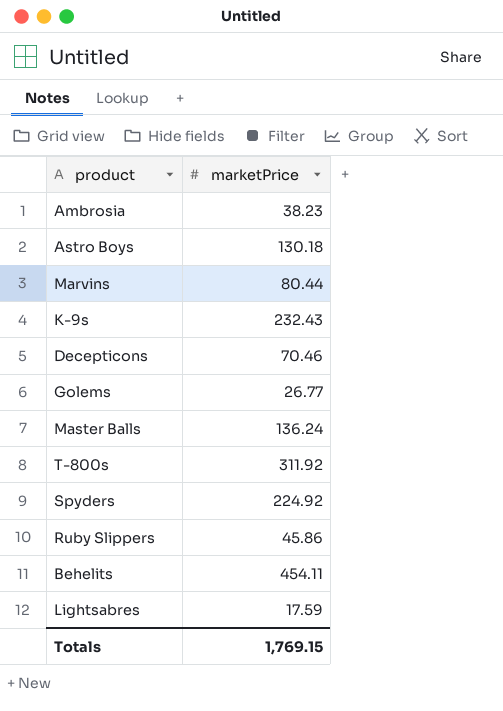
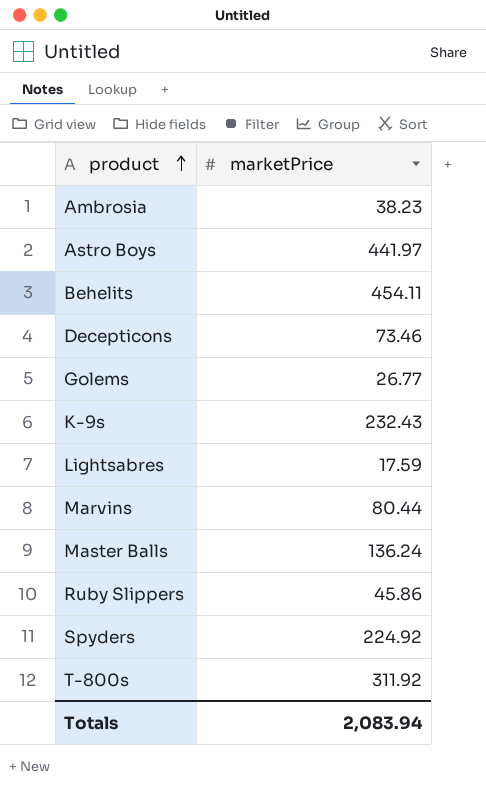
row order: none -> product ascending
Astro Boys | marketPrice: 130.18 -> 441.97
Decepticons | marketPrice: 70.46 -> 73.46
Totals | marketPrice: 1,769.15 -> 2,083.94

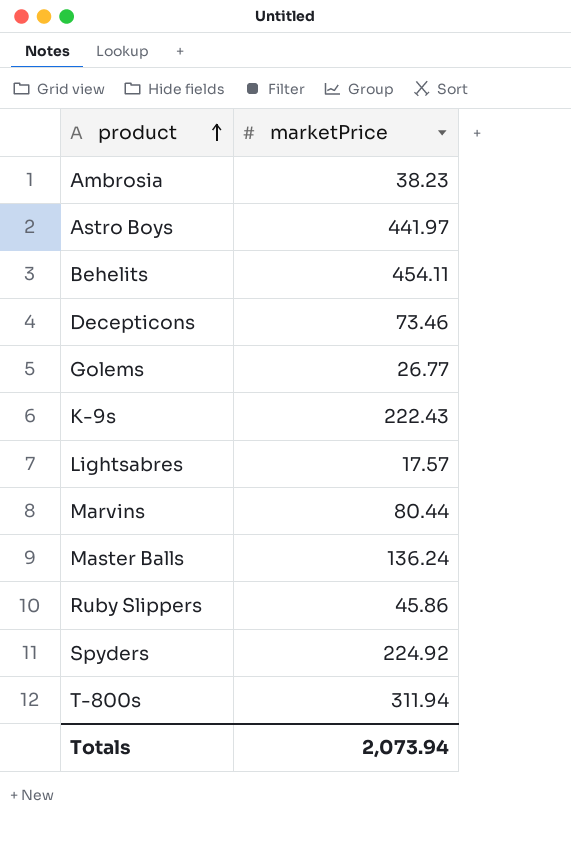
K-9s | marketPrice: 232.43 -> 222.43
Lightsabres | marketPrice: 17.59 -> 17.57
T-800s | marketPrice: 311.92 -> 311.94
Totals | marketPrice: 2,083.94 -> 2,073.94

